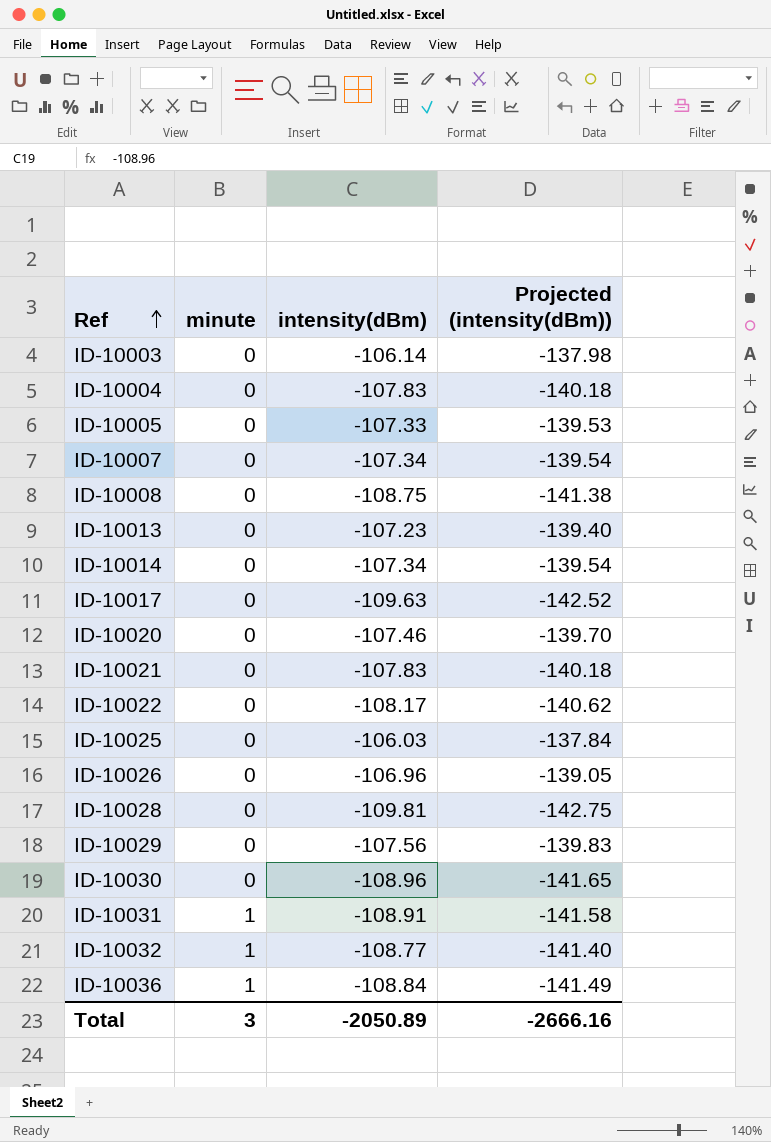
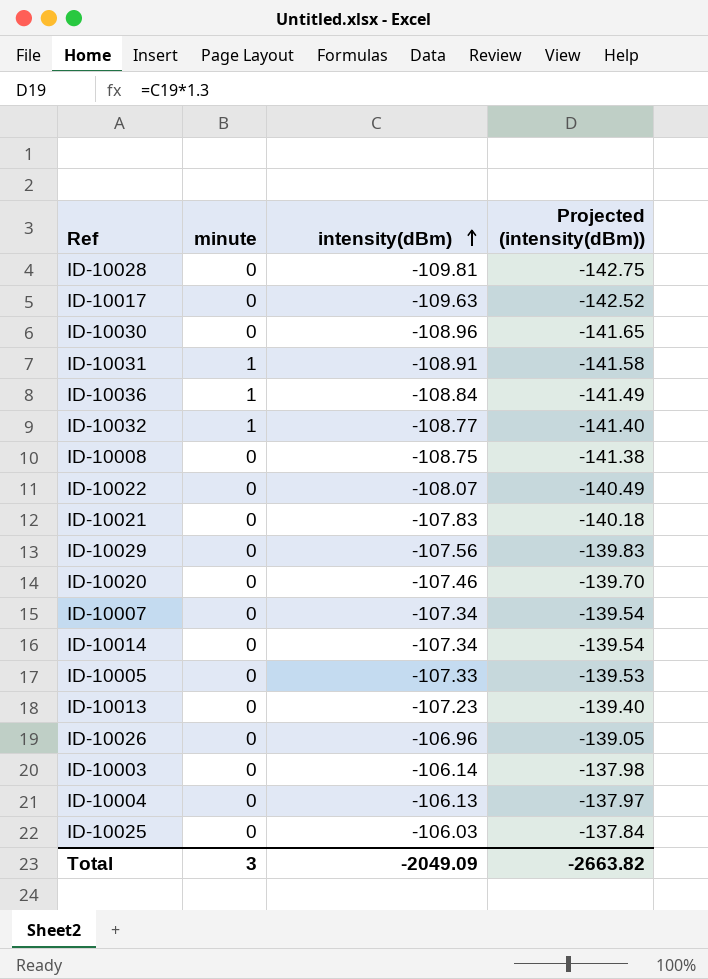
row order: Ref ascending -> intensity(dBm) ascending
ID-10022 | intensity(dBm): -108.17 -> -108.07
ID-10022 | Projected (intensity(dBm)): -140.62 -> -140.49
ID-10004 | intensity(dBm): -107.83 -> -106.13
ID-10004 | Projected (intensity(dBm)): -140.18 -> -137.97
Total | intensity(dBm): -2050.89 -> -2049.09
Total | Projected (intensity(dBm)): -2666.16 -> -2663.82

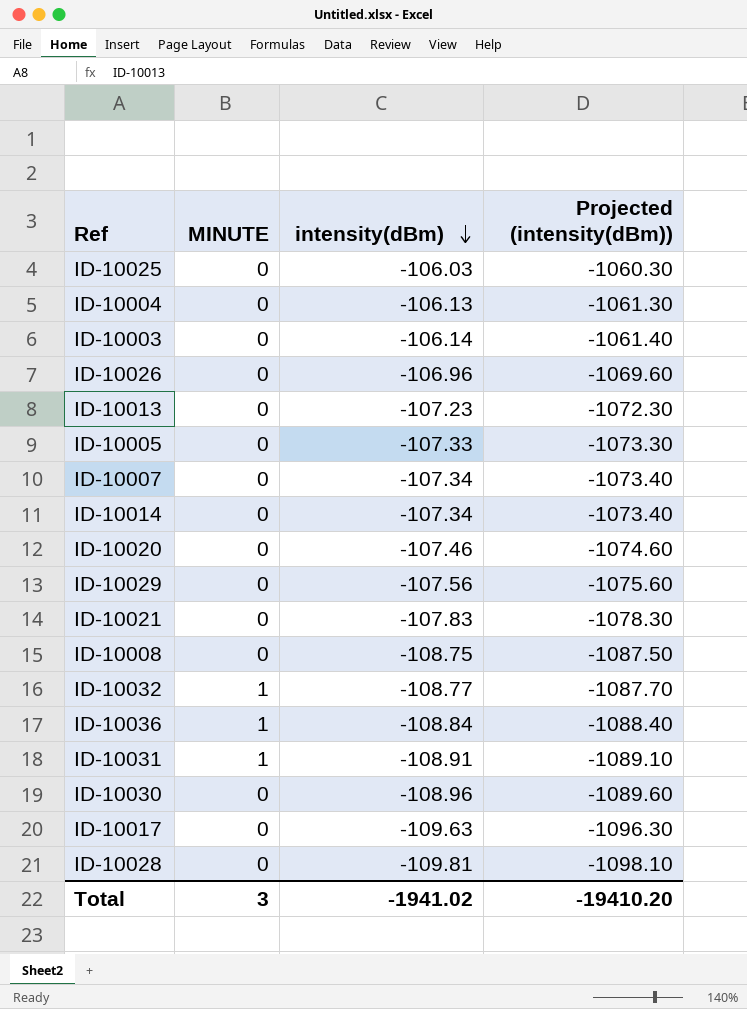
row order: intensity(dBm) ascending -> intensity(dBm) descending
column name: minute -> MINUTE
column Projected (intensity(dBm)) | formula: [intensity(dBm)] * 1.3 -> [intensity(dBm)] * 10
row ID-10022: 0 | -108.07 | -140.49 -> none
Total | intensity(dBm): -2049.09 -> -1941.02
Total | Projected (intensity(dBm)): -2663.82 -> -19410.20

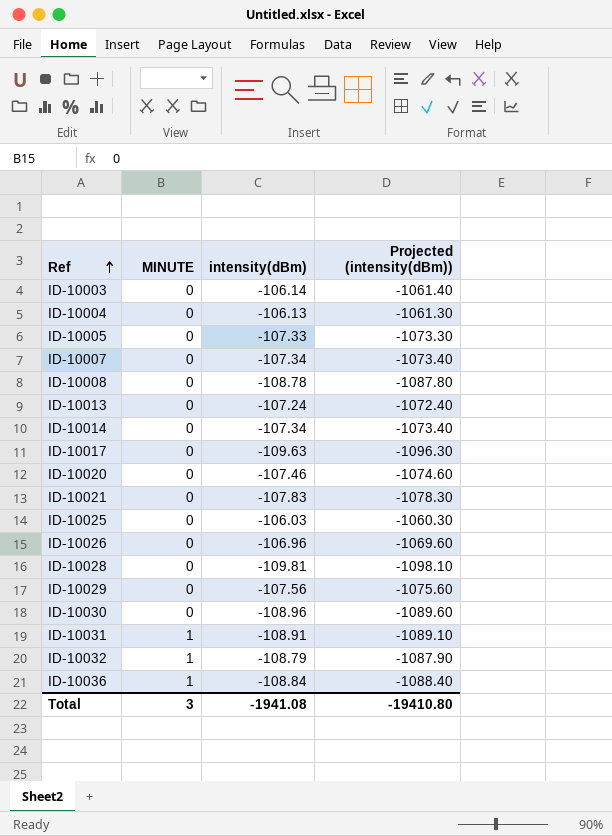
row order: intensity(dBm) descending -> Ref ascending
ID-10008 | intensity(dBm): -108.75 -> -108.78
ID-10008 | Projected (intensity(dBm)): -1087.50 -> -1087.80
ID-10013 | intensity(dBm): -107.23 -> -107.24
ID-10013 | Projected (intensity(dBm)): -1072.30 -> -1072.40
ID-10032 | intensity(dBm): -108.77 -> -108.79
ID-10032 | Projected (intensity(dBm)): -1087.70 -> -1087.90
Total | intensity(dBm): -1941.02 -> -1941.08
Total | Projected (intensity(dBm)): -19410.20 -> -19410.80

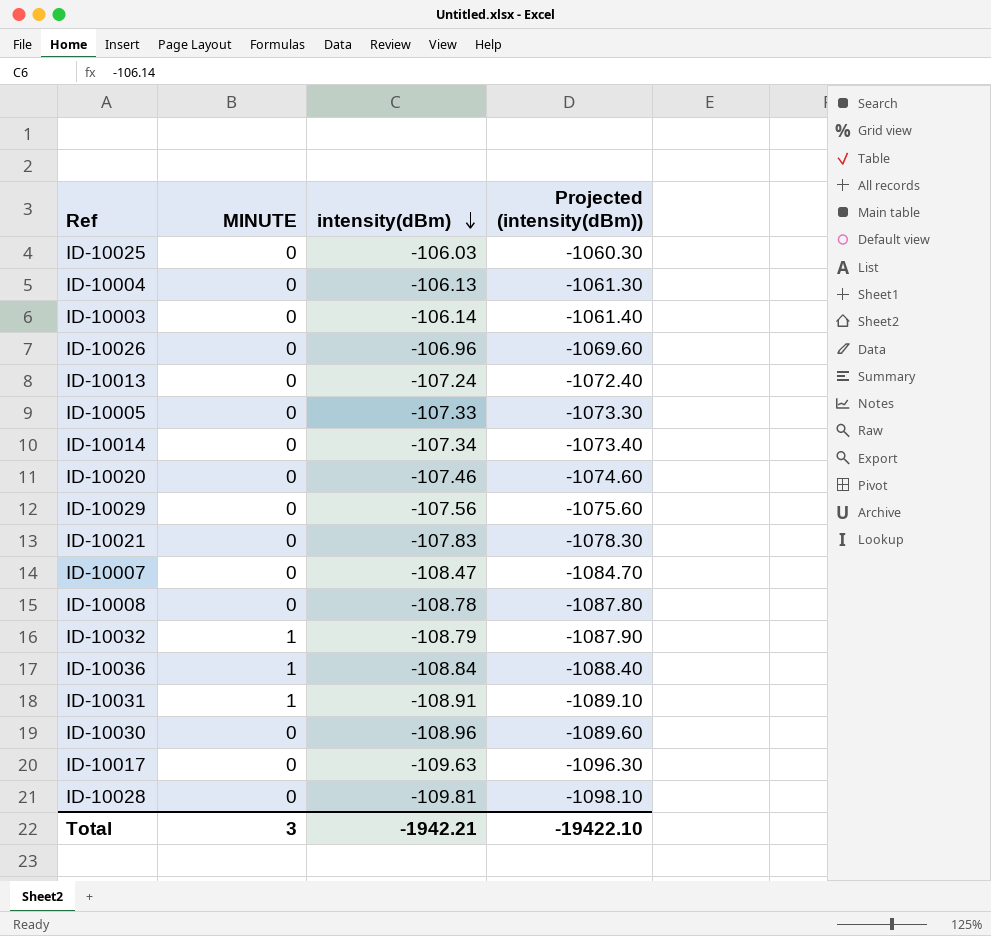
row order: Ref ascending -> intensity(dBm) descending
ID-10007 | intensity(dBm): -107.34 -> -108.47
ID-10007 | Projected (intensity(dBm)): -1073.40 -> -1084.70
Total | intensity(dBm): -1941.08 -> -1942.21
Total | Projected (intensity(dBm)): -19410.80 -> -19422.10

